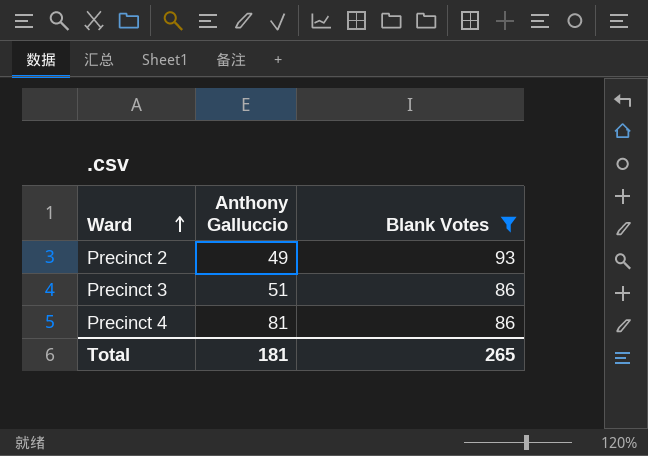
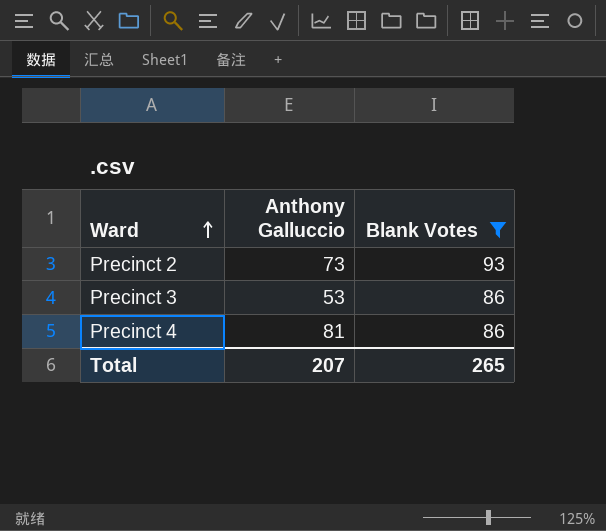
Precinct 2 | Anthony Galluccio: 49 -> 73
Precinct 3 | Anthony Galluccio: 51 -> 53
Total | Anthony Galluccio: 181 -> 207

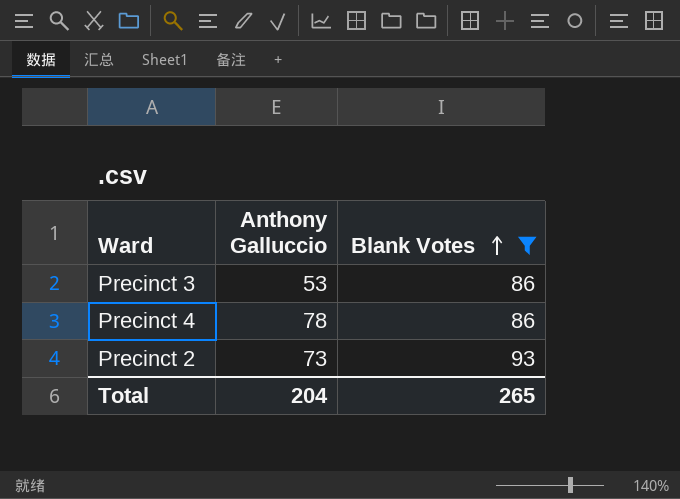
row order: Ward ascending -> Blank Votes ascending
Precinct 4 | Anthony Galluccio: 81 -> 78
Total | Anthony Galluccio: 207 -> 204

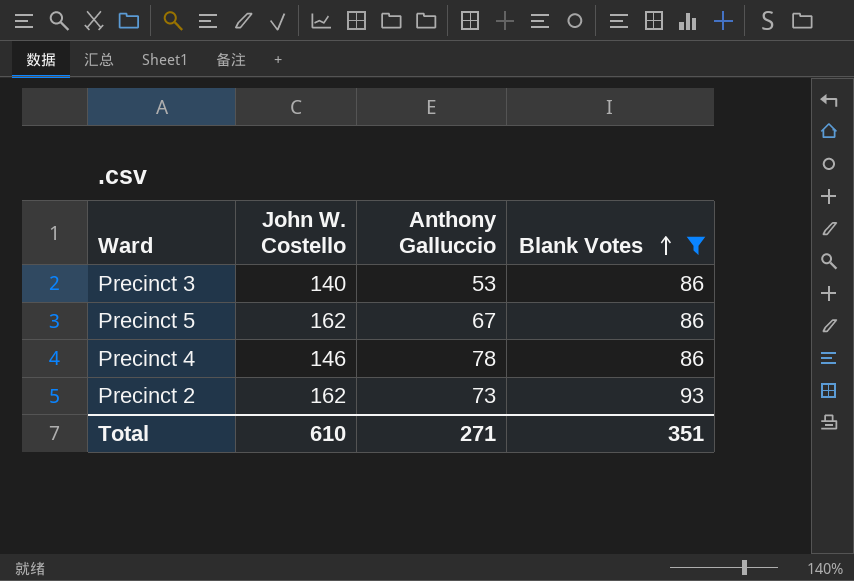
column John W. Costello | position: none -> 2
row Precinct 5: none -> 162 | 67 | 86
Total | Anthony Galluccio: 204 -> 271
Total | Blank Votes: 265 -> 351

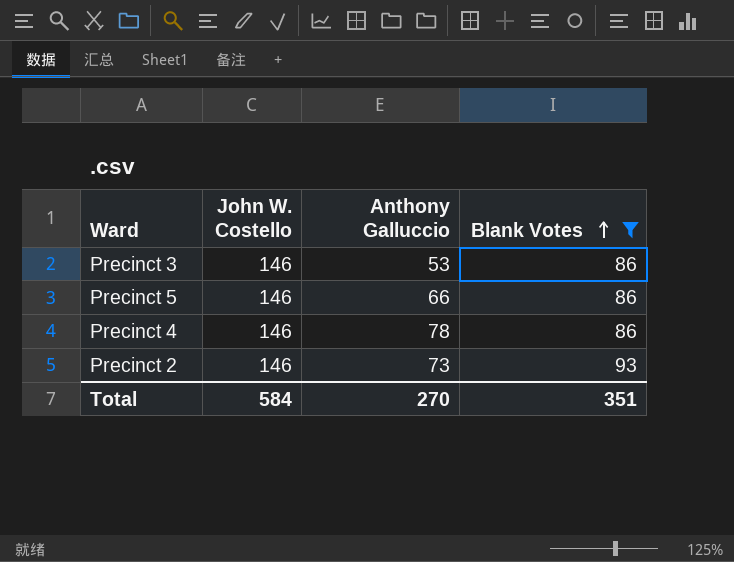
Precinct 3 | John W. Costello: 140 -> 146
Precinct 5 | John W. Costello: 162 -> 146
Precinct 5 | Anthony Galluccio: 67 -> 66
Precinct 2 | John W. Costello: 162 -> 146
Total | John W. Costello: 610 -> 584
Total | Anthony Galluccio: 271 -> 270

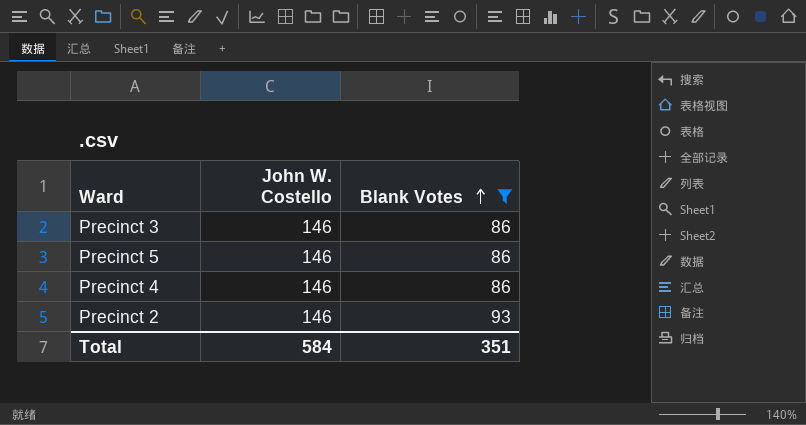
column Anthony Galluccio | position: 3 -> none

